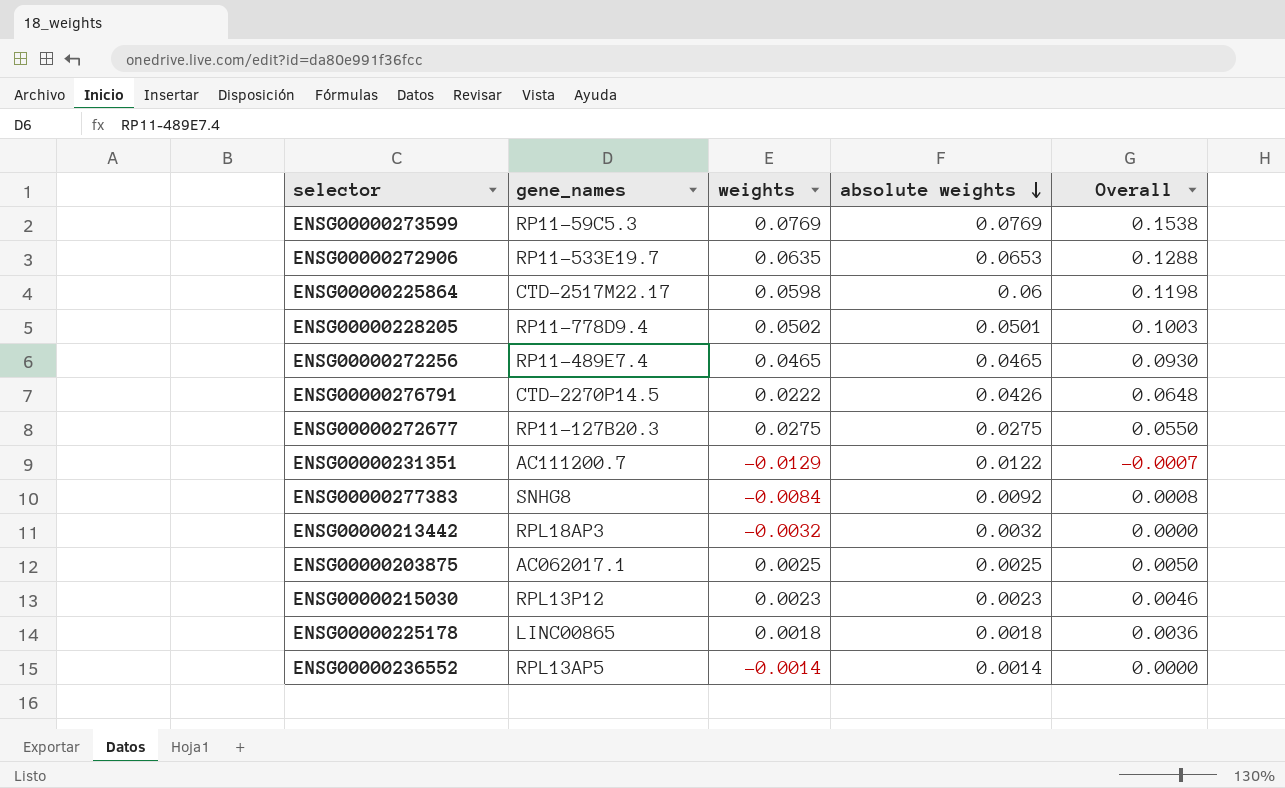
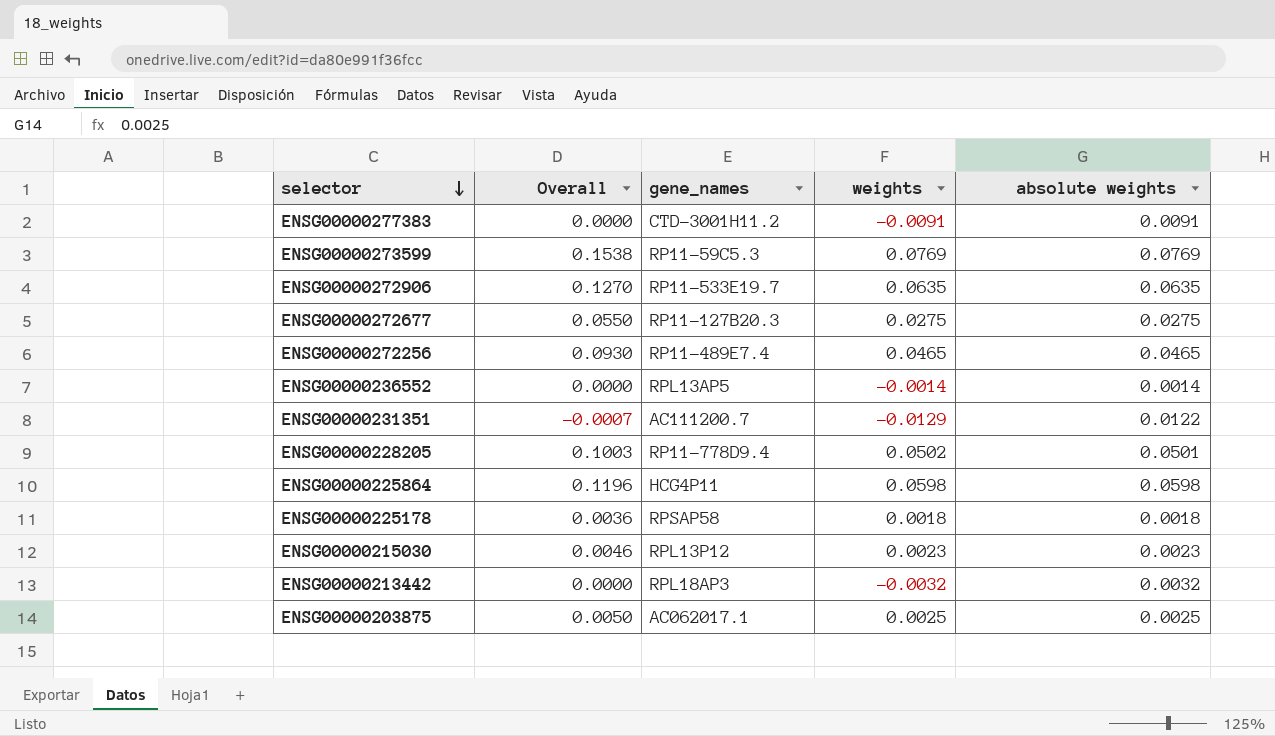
row order: absolute weights descending -> selector descending
column Overall | position: 5 -> 2
row ENSG00000276791: CTD-2270P14.5 | 0.0222 | 0.0426 | 0.0648 -> none
ENSG00000277383 | Overall: 0.0008 -> 0.0000
ENSG00000277383 | gene_names: SNHG8 -> CTD-3001H11.2
ENSG00000277383 | weights: -0.0084 -> -0.0091
ENSG00000277383 | absolute weights: 0.0092 -> 0.0091
ENSG00000272906 | Overall: 0.1288 -> 0.1270
ENSG00000272906 | absolute weights: 0.0653 -> 0.0635
ENSG00000225864 | Overall: 0.1198 -> 0.1196
ENSG00000225864 | gene_names: CTD-2517M22.17 -> HCG4P11
ENSG00000225864 | absolute weights: 0.06 -> 0.0598
ENSG00000225178 | gene_names: LINC00865 -> RPSAP58

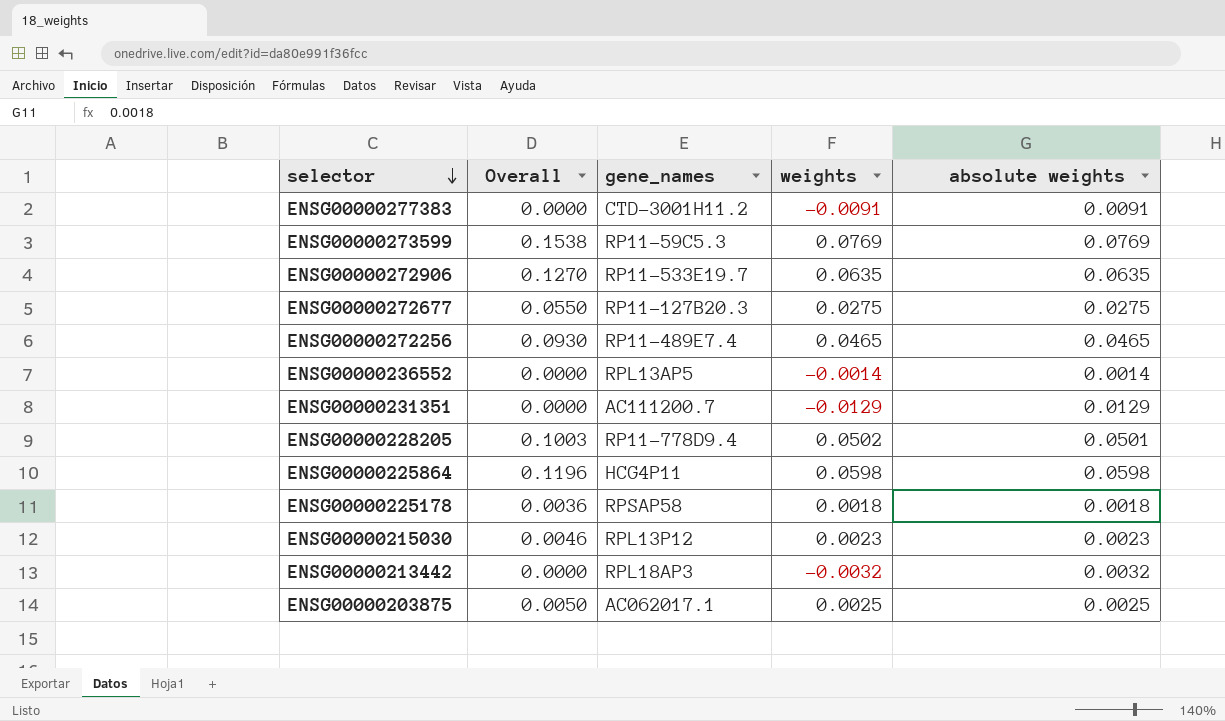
ENSG00000231351 | Overall: -0.0007 -> 0.0000
ENSG00000231351 | absolute weights: 0.0122 -> 0.0129

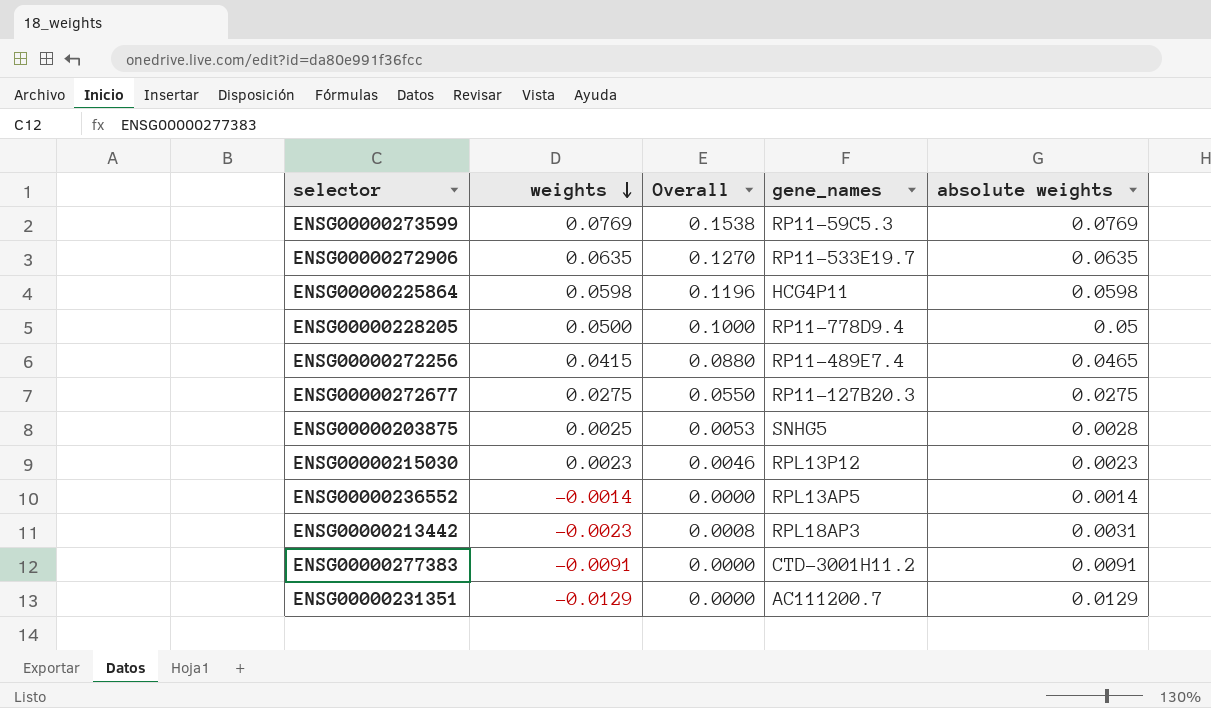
row order: selector descending -> weights descending
column weights | position: 4 -> 2
row ENSG00000225178: 0.0036 | RPSAP58 | 0.0018 | 0.0018 -> none
ENSG00000228205 | weights: 0.0502 -> 0.0500
ENSG00000228205 | Overall: 0.1003 -> 0.1000
ENSG00000228205 | absolute weights: 0.0501 -> 0.05
ENSG00000272256 | weights: 0.0465 -> 0.0415
ENSG00000272256 | Overall: 0.0930 -> 0.0880
ENSG00000203875 | Overall: 0.0050 -> 0.0053
ENSG00000203875 | gene_names: AC062017.1 -> SNHG5
ENSG00000203875 | absolute weights: 0.0025 -> 0.0028
ENSG00000213442 | weights: -0.0032 -> -0.0023
ENSG00000213442 | Overall: 0.0000 -> 0.0008
ENSG00000213442 | absolute weights: 0.0032 -> 0.0031

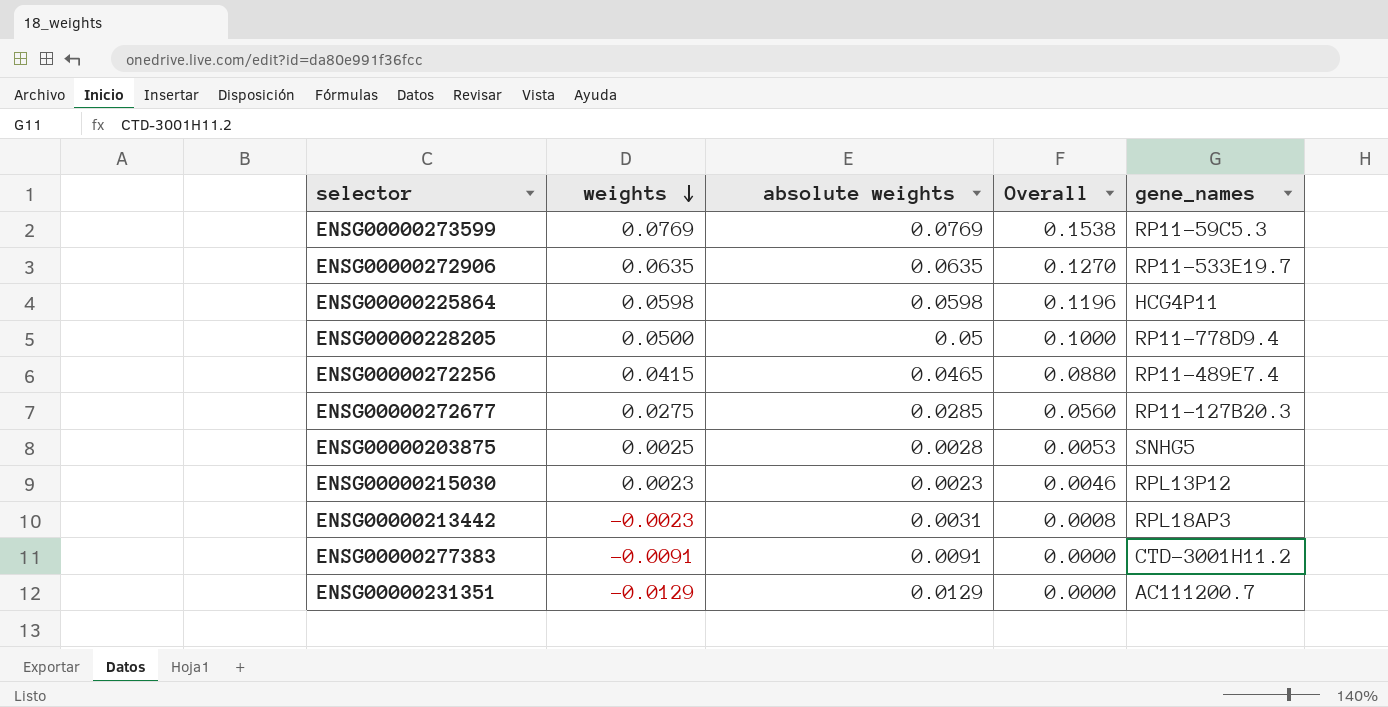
column absolute weights | position: 5 -> 3
row ENSG00000236552: -0.0014 | 0.0000 | RPL13AP5 | 0.0014 -> none
ENSG00000272677 | absolute weights: 0.0275 -> 0.0285
ENSG00000272677 | Overall: 0.0550 -> 0.0560

